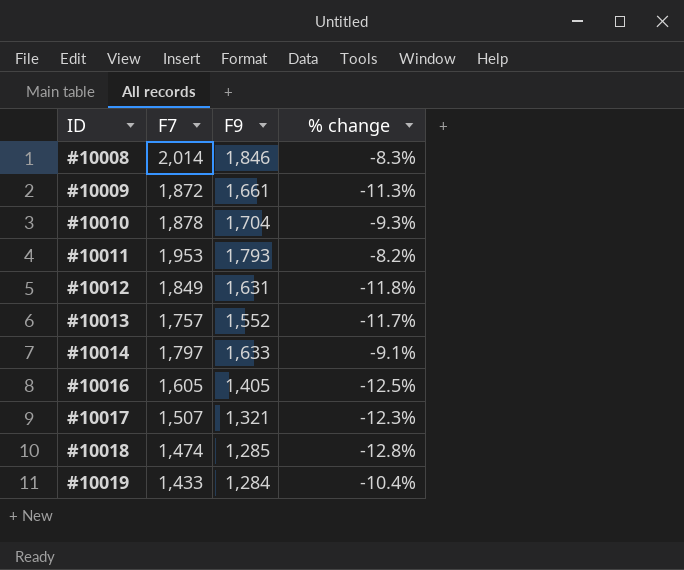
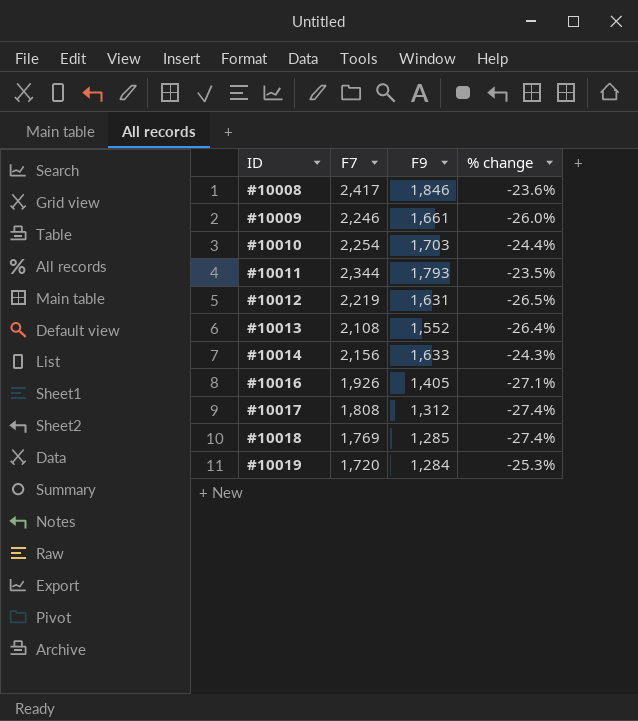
#10008 | F7: 2,014 -> 2,417
#10008 | % change: -8.3% -> -23.6%
#10009 | F7: 1,872 -> 2,246
#10009 | % change: -11.3% -> -26.0%
#10010 | F7: 1,878 -> 2,254
#10010 | F9: 1,704 -> 1,703
#10010 | % change: -9.3% -> -24.4%
#10011 | F7: 1,953 -> 2,344
#10011 | % change: -8.2% -> -23.5%
#10012 | F7: 1,849 -> 2,219
#10012 | % change: -11.8% -> -26.5%
#10013 | F7: 1,757 -> 2,108
#10013 | % change: -11.7% -> -26.4%
#10014 | F7: 1,797 -> 2,156
#10014 | % change: -9.1% -> -24.3%
#10016 | F7: 1,605 -> 1,926
#10016 | % change: -12.5% -> -27.1%
#10017 | F7: 1,507 -> 1,808
#10017 | F9: 1,321 -> 1,312
#10017 | % change: -12.3% -> -27.4%
#10018 | F7: 1,474 -> 1,769
#10018 | % change: -12.8% -> -27.4%
#10019 | F7: 1,433 -> 1,720
#10019 | % change: -10.4% -> -25.3%

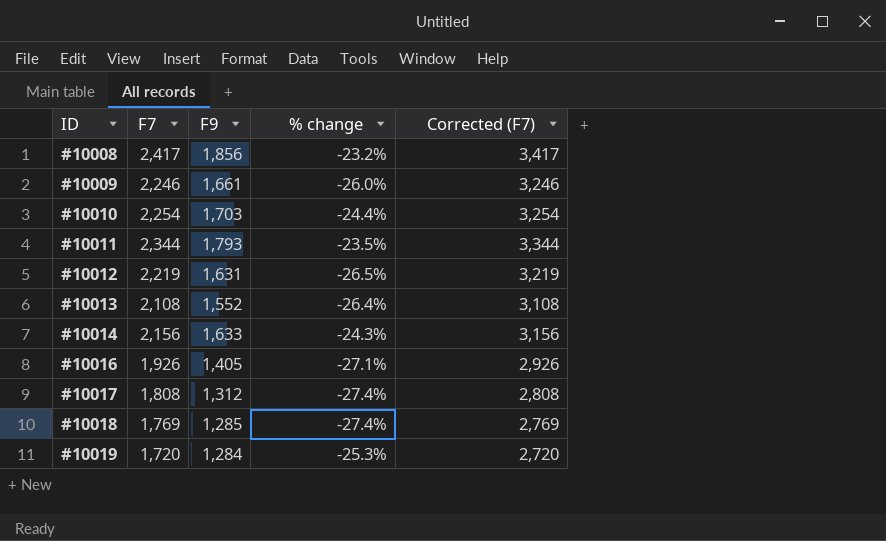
column Corrected (F7) | formula: none -> [F7] + 1000
#10008 | F9: 1,846 -> 1,856
#10008 | % change: -23.6% -> -23.2%

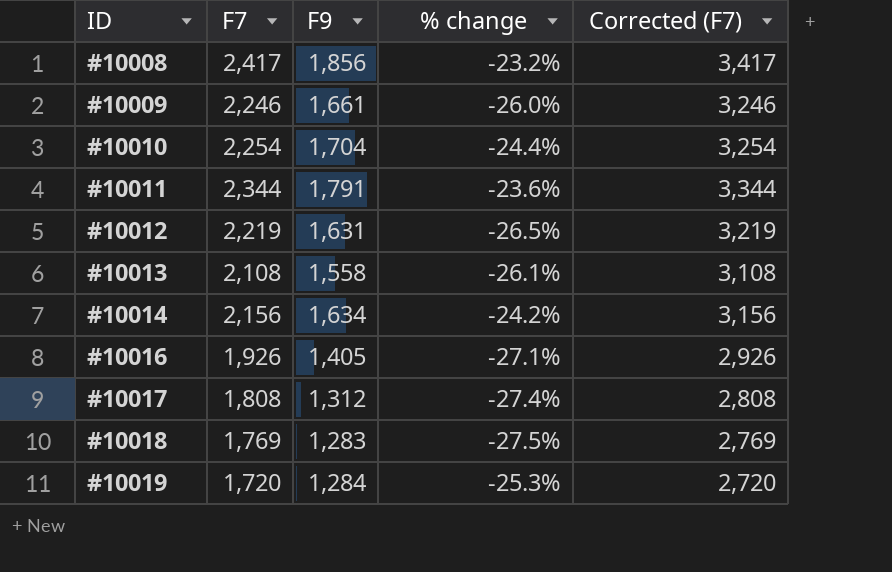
#10010 | F9: 1,703 -> 1,704
#10011 | F9: 1,793 -> 1,791
#10011 | % change: -23.5% -> -23.6%
#10013 | F9: 1,552 -> 1,558
#10013 | % change: -26.4% -> -26.1%
#10014 | F9: 1,633 -> 1,634
#10014 | % change: -24.3% -> -24.2%
#10018 | F9: 1,285 -> 1,283
#10018 | % change: -27.4% -> -27.5%

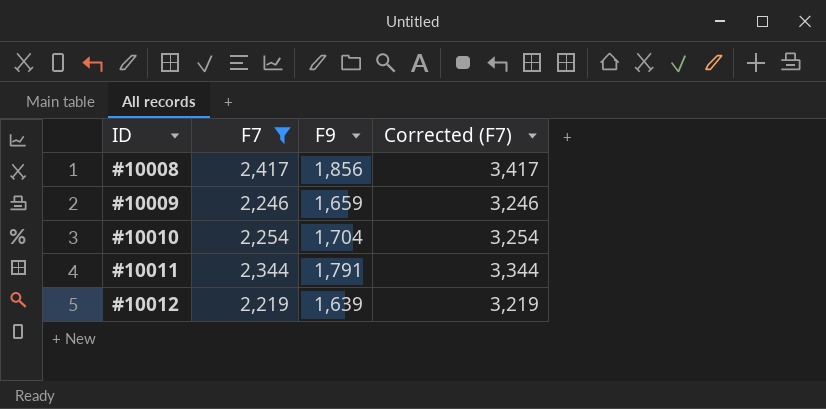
filter: none -> F7 >= 2,219
column % change | formula: ([F9] - [F7]) / [F7] -> none
#10009 | F9: 1,661 -> 1,659
#10012 | F9: 1,631 -> 1,639

